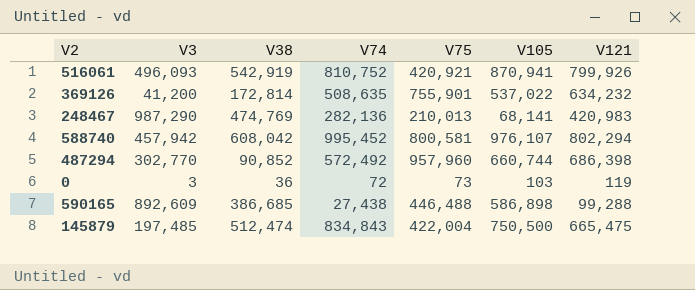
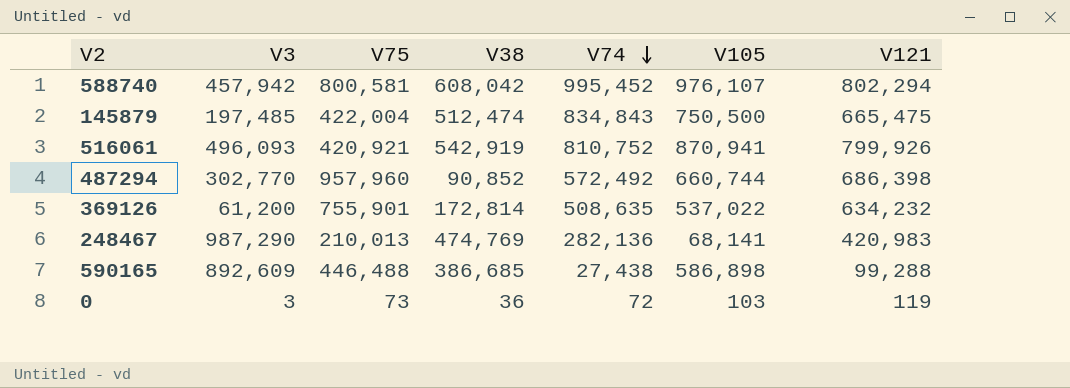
row order: none -> V74 descending
column V75 | position: 5 -> 3
369126 | V3: 41,200 -> 61,200

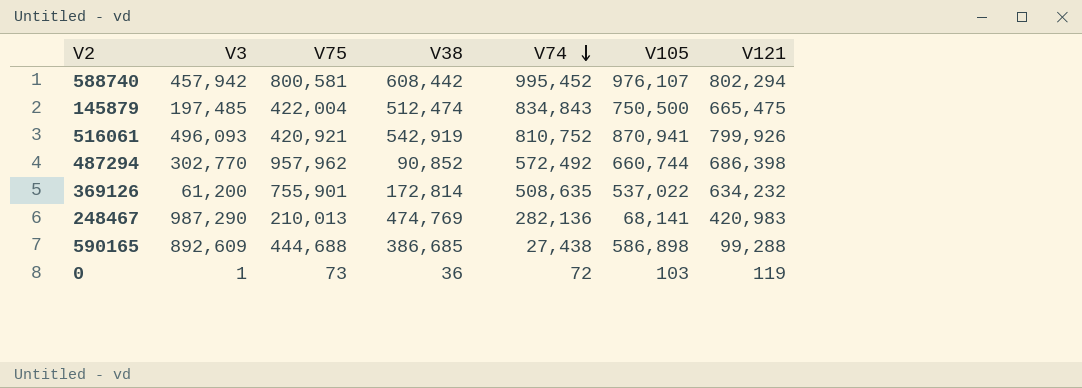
588740 | V38: 608,042 -> 608,442
487294 | V75: 957,960 -> 957,962
590165 | V75: 446,488 -> 444,688
0 | V3: 3 -> 1

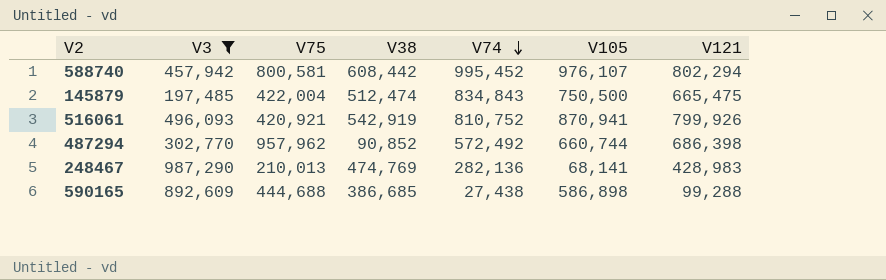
filter: none -> V3 >= 197,485
248467 | V121: 420,983 -> 428,983

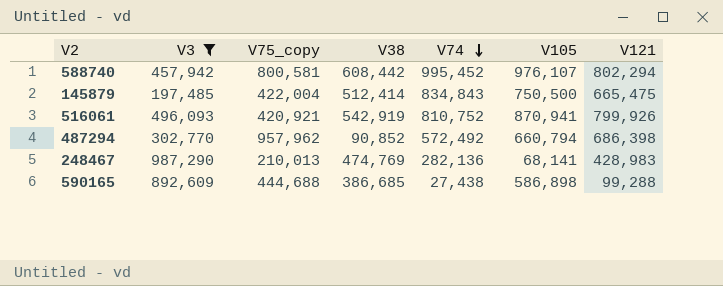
column name: V75 -> V75_copy
145879 | V38: 512,474 -> 512,414
487294 | V105: 660,744 -> 660,794

